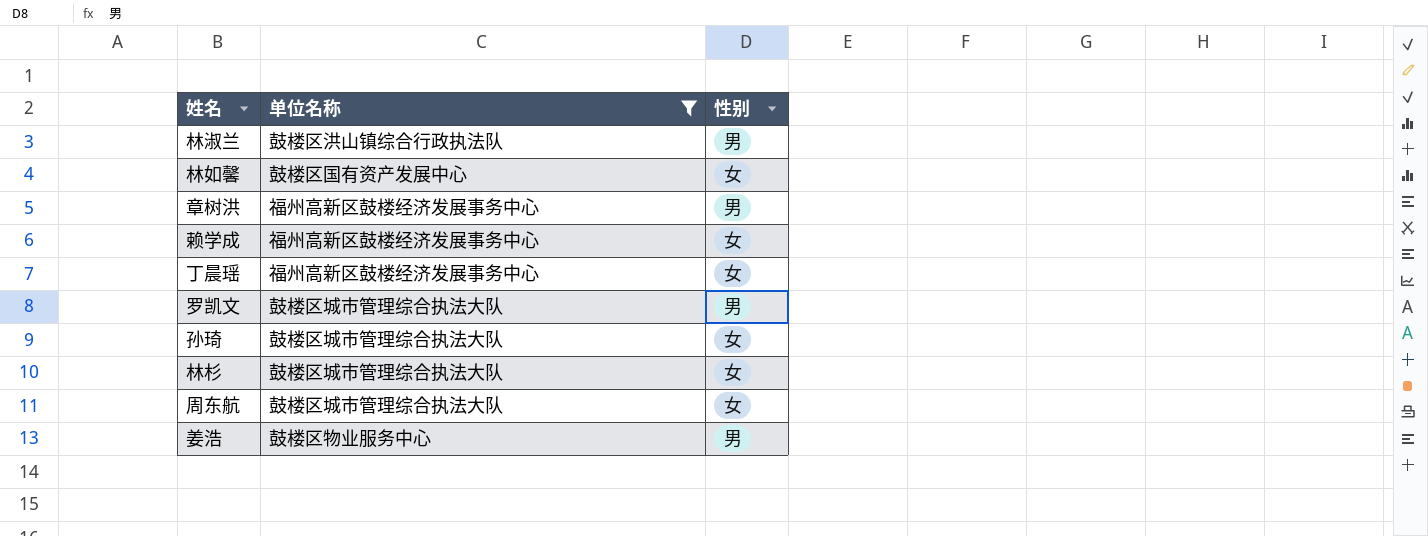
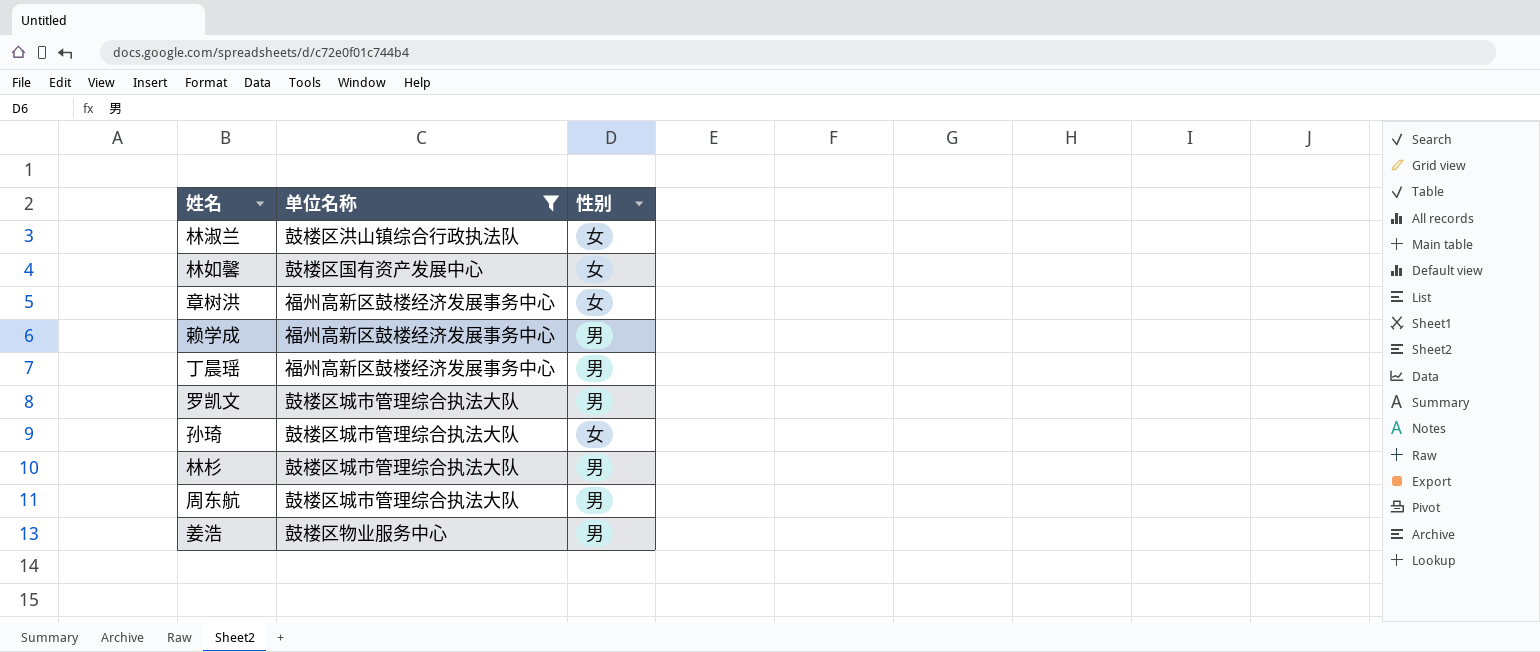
林淑兰 | 性别: 男 -> 女
章树洪 | 性别: 男 -> 女
赖学成 | 性别: 女 -> 男
丁晨瑶 | 性别: 女 -> 男
林杉 | 性别: 女 -> 男
周东航 | 性别: 女 -> 男

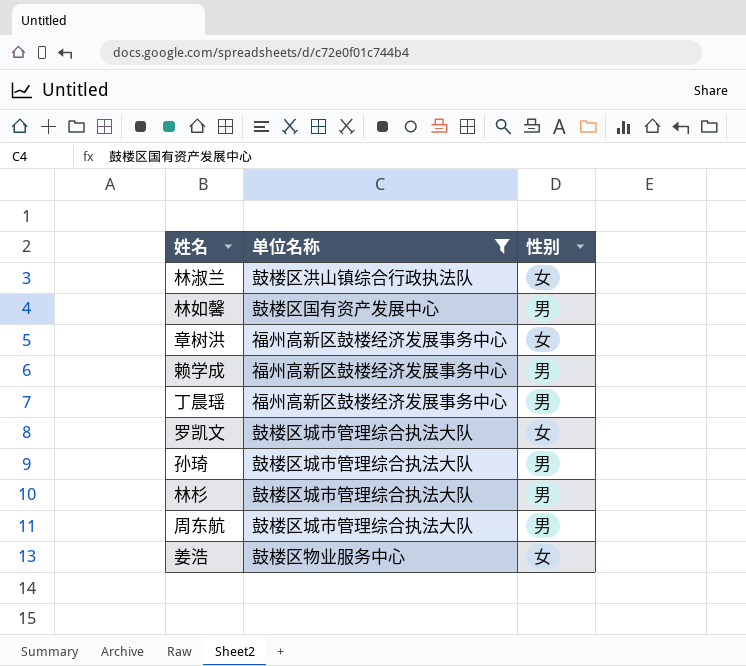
林如馨 | 性别: 女 -> 男
罗凯文 | 性别: 男 -> 女
孙琦 | 性别: 女 -> 男
姜浩 | 性别: 男 -> 女

